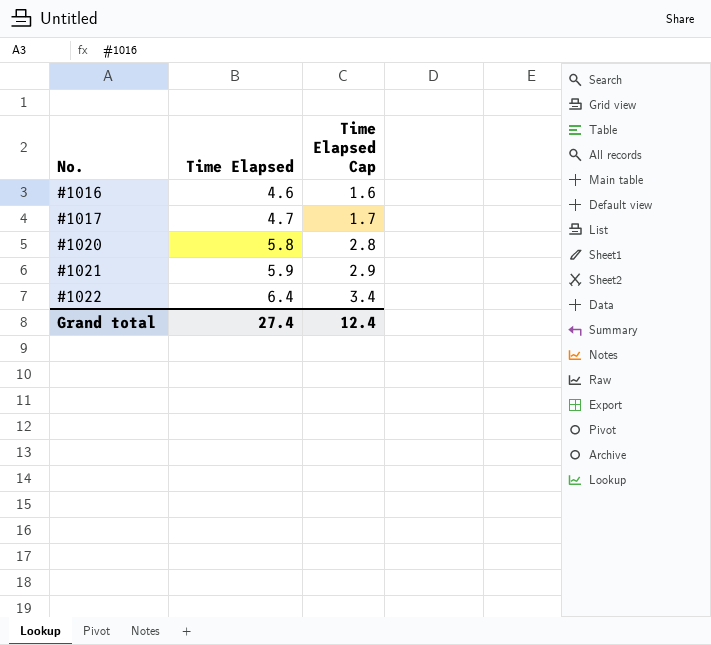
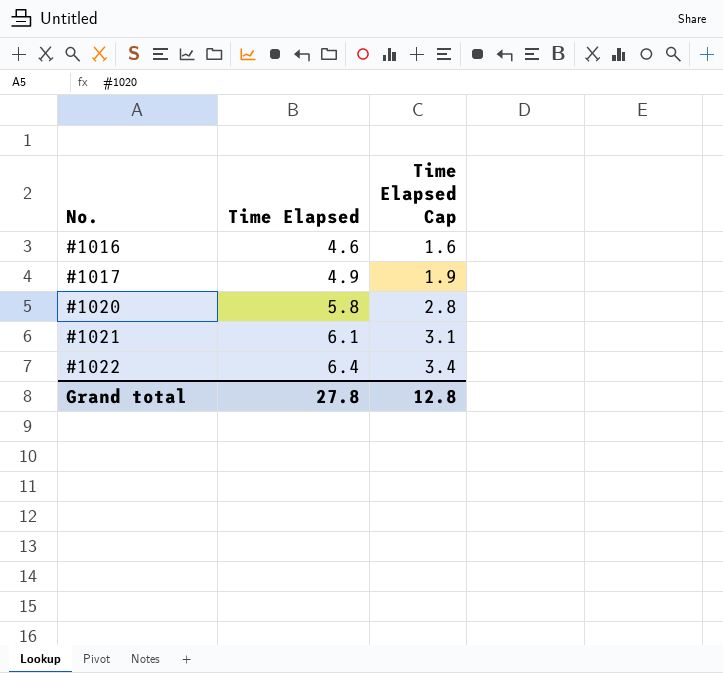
#1017 | Time Elapsed: 4.7 -> 4.9
#1017 | Time Elapsed Cap: 1.7 -> 1.9
#1021 | Time Elapsed: 5.9 -> 6.1
#1021 | Time Elapsed Cap: 2.9 -> 3.1
Grand total | Time Elapsed: 27.4 -> 27.8
Grand total | Time Elapsed Cap: 12.4 -> 12.8

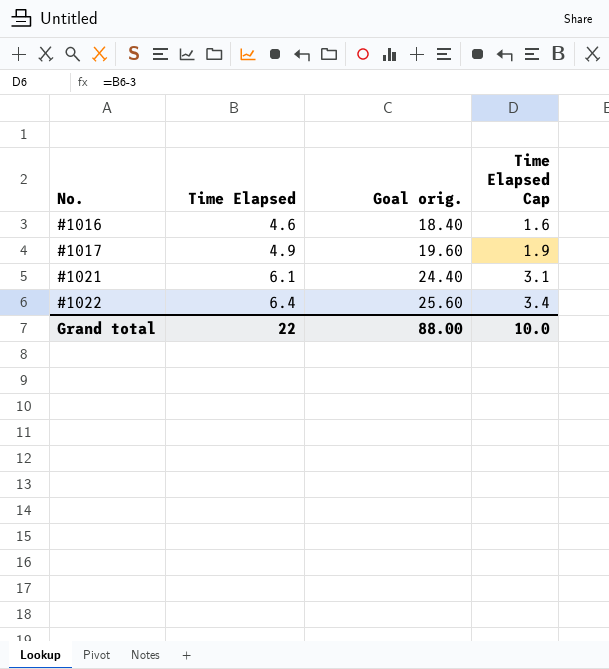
column Goal orig. | formula: none -> [Time Elapsed] * 4
row #1020: 5.8 | 2.8 -> none
Grand total | Time Elapsed: 27.8 -> 22
Grand total | Time Elapsed Cap: 12.8 -> 10.0

